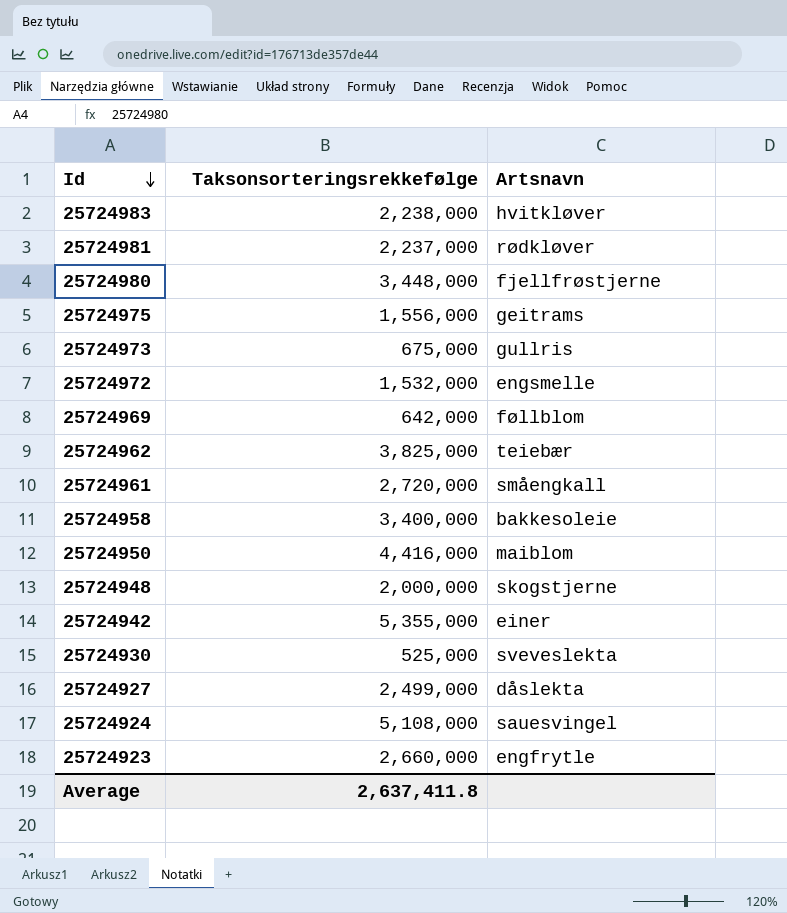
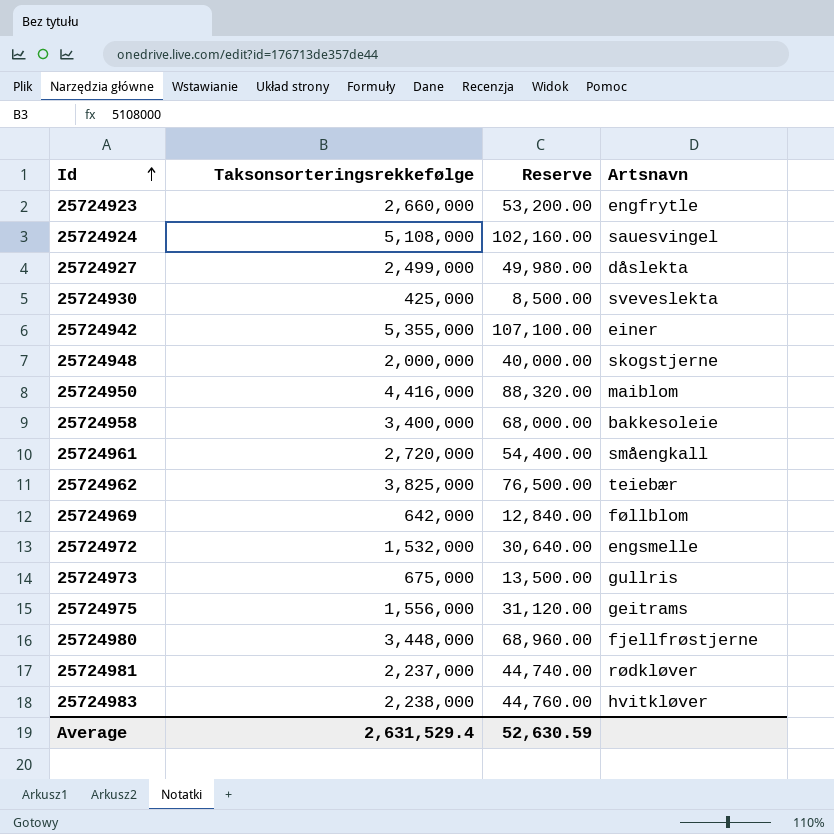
row order: Id descending -> Id ascending
column Reserve | formula: none -> [Taksonsorteringsrekkefølge] * 0.02
25724930 | Taksonsorteringsrekkefølge: 525,000 -> 425,000
Average | Taksonsorteringsrekkefølge: 2,637,411.8 -> 2,631,529.4

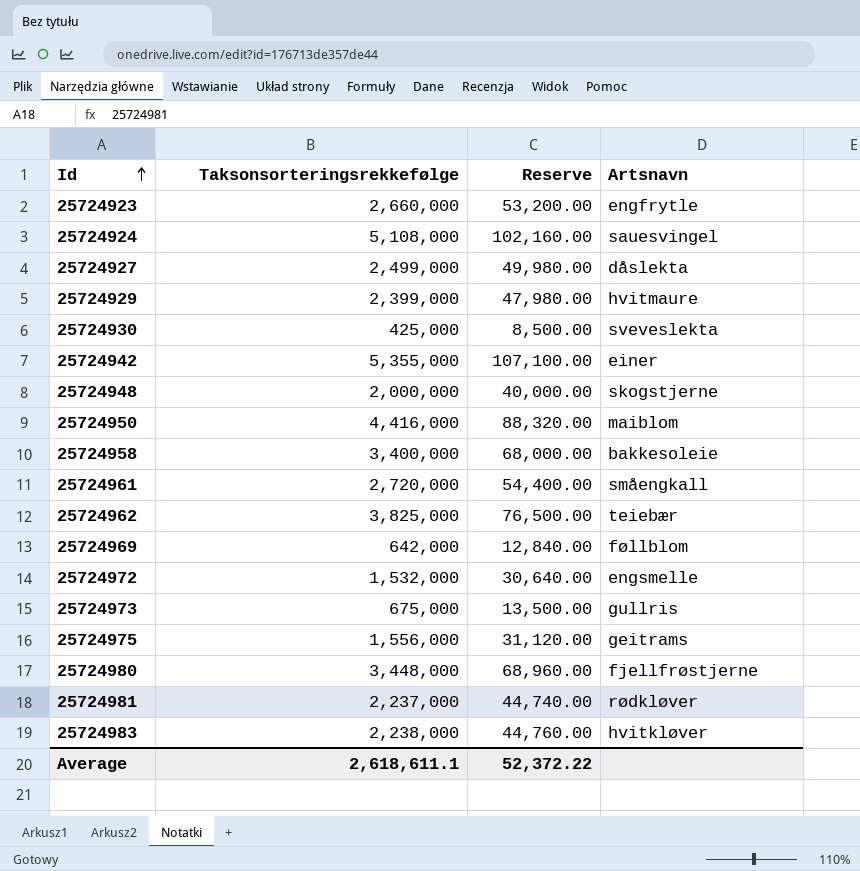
row 25724929: none -> 2,399,000 | 47,980.00 | hvitmaure
Average | Taksonsorteringsrekkefølge: 2,631,529.4 -> 2,618,611.1
Average | Reserve: 52,630.59 -> 52,372.22

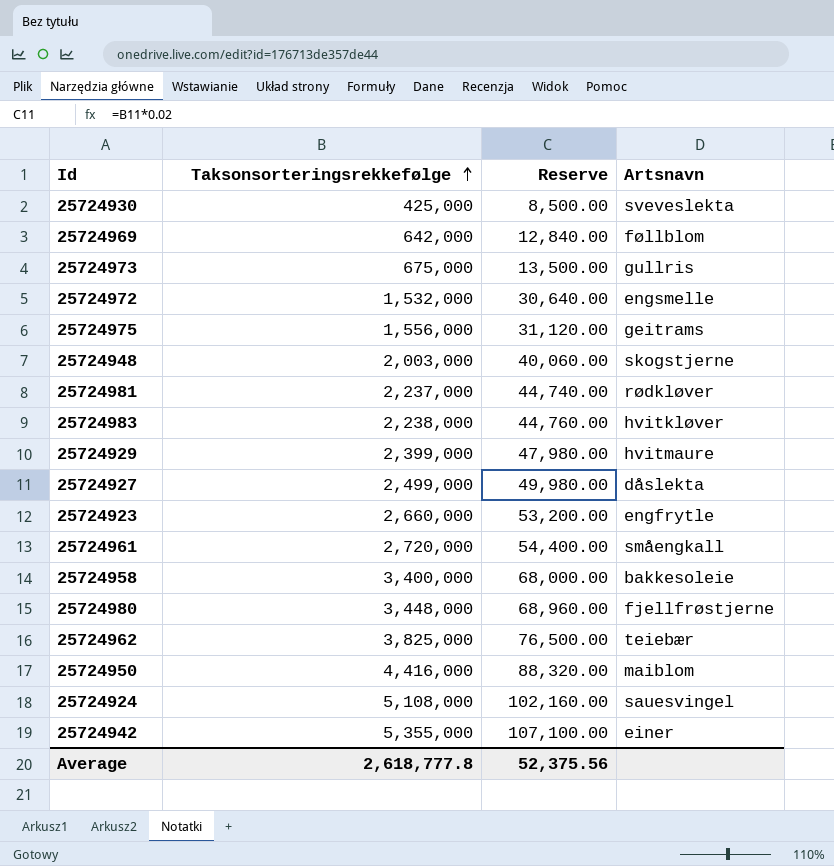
row order: Id ascending -> Taksonsorteringsrekkefølge ascending
25724948 | Taksonsorteringsrekkefølge: 2,000,000 -> 2,003,000
25724948 | Reserve: 40,000.00 -> 40,060.00
Average | Taksonsorteringsrekkefølge: 2,618,611.1 -> 2,618,777.8
Average | Reserve: 52,372.22 -> 52,375.56

